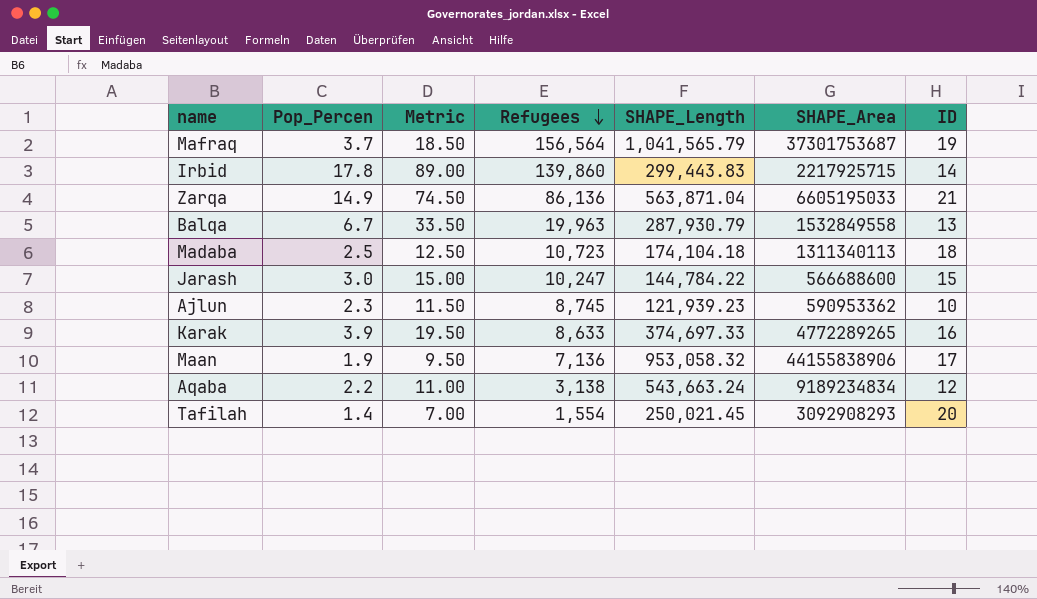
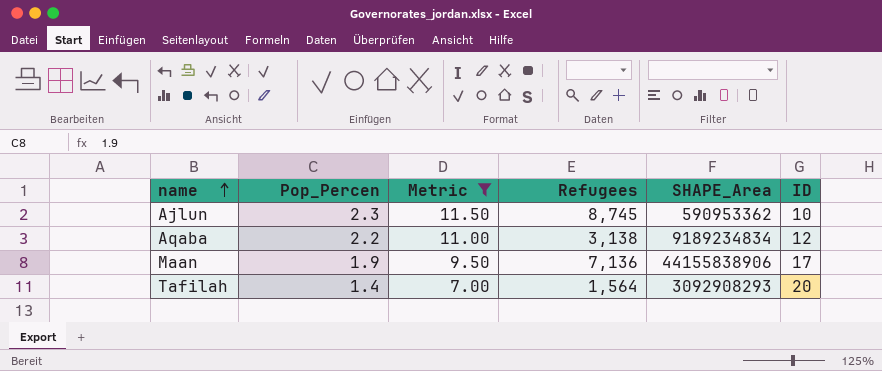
filter: none -> Metric <= 11.50
row order: Refugees descending -> name ascending
column SHAPE_Length | position: 5 -> none
Tafilah | Refugees: 1,554 -> 1,564

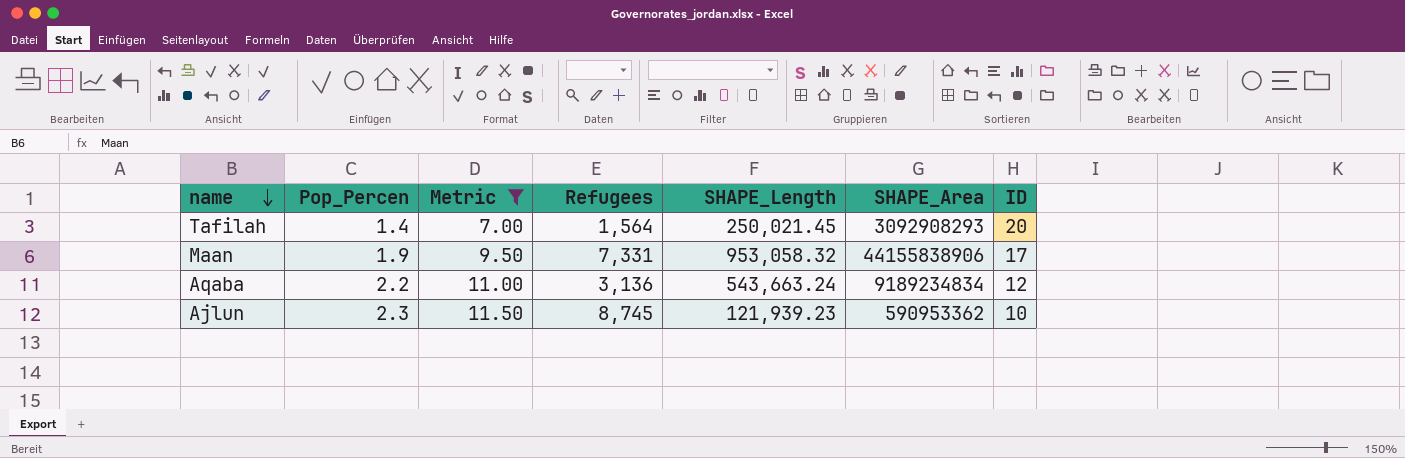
row order: name ascending -> name descending
column SHAPE_Length | position: none -> 5
Maan | Refugees: 7,136 -> 7,331
Aqaba | Refugees: 3,138 -> 3,136

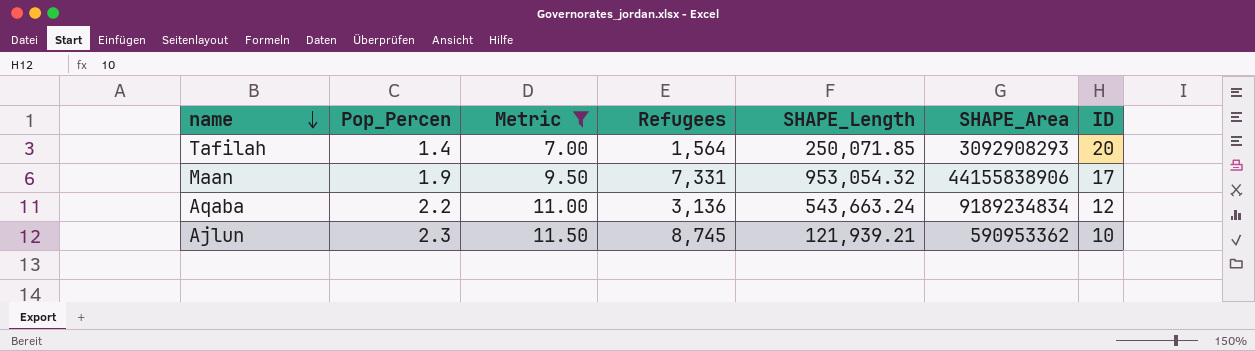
Tafilah | SHAPE_Length: 250,021.45 -> 250,071.85
Maan | SHAPE_Length: 953,058.32 -> 953,054.32
Ajlun | SHAPE_Length: 121,939.23 -> 121,939.21

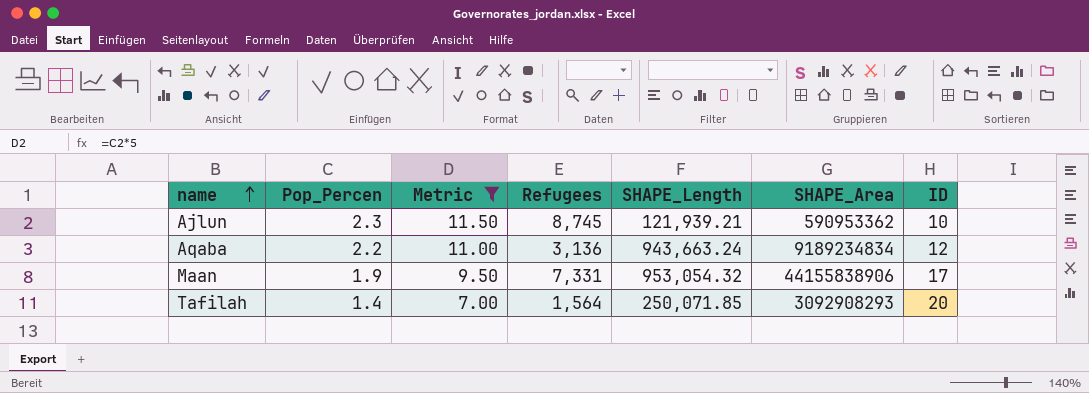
row order: name descending -> name ascending
Aqaba | SHAPE_Length: 543,663.24 -> 943,663.24

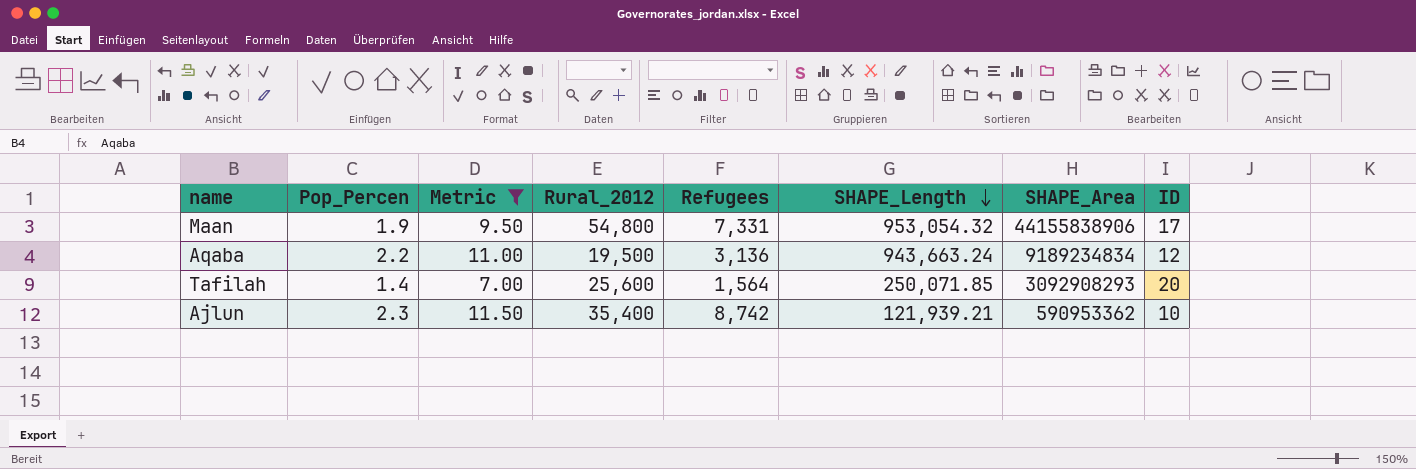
row order: name ascending -> SHAPE_Length descending
column Rural_2012 | position: none -> 4
Ajlun | Refugees: 8,745 -> 8,742

